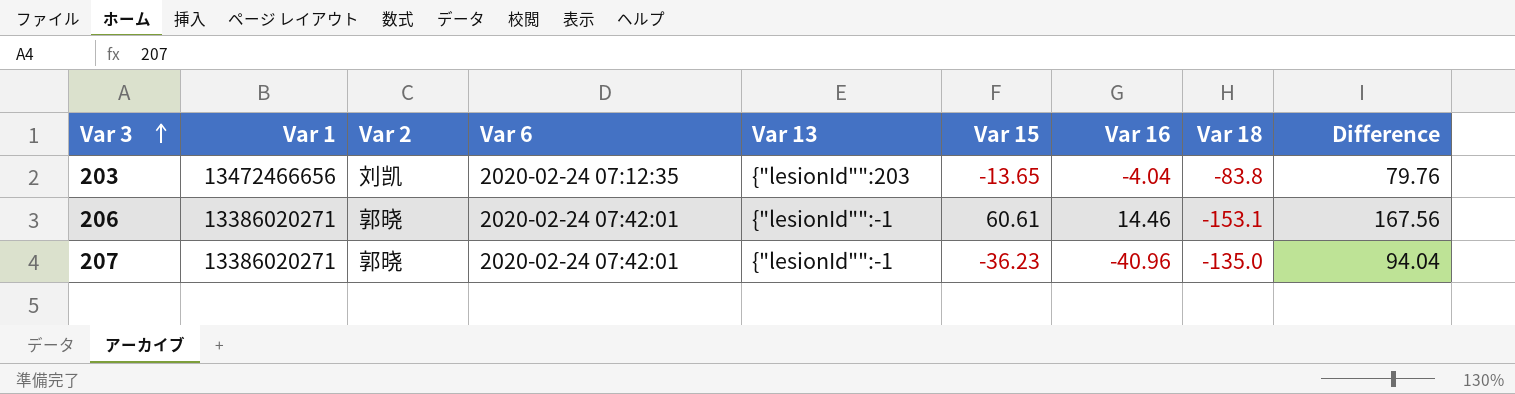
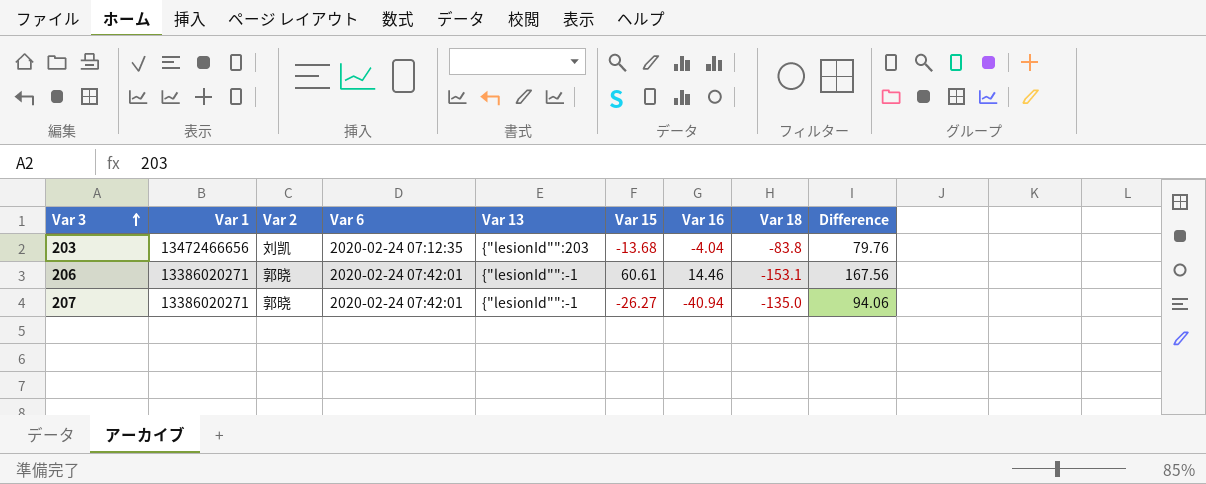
203 | Var 15: -13.65 -> -13.68
207 | Var 15: -36.23 -> -26.27
207 | Var 16: -40.96 -> -40.94
207 | Difference: 94.04 -> 94.06

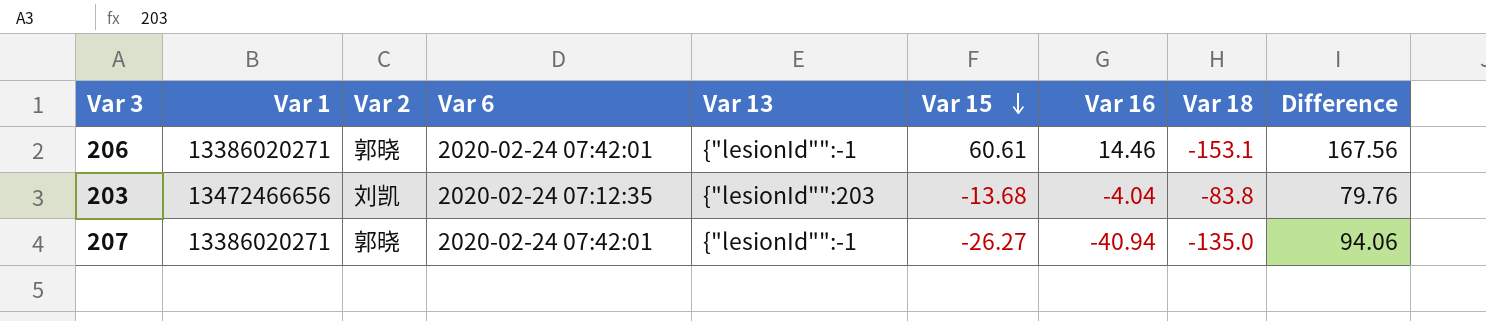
row order: Var 3 ascending -> Var 15 descending

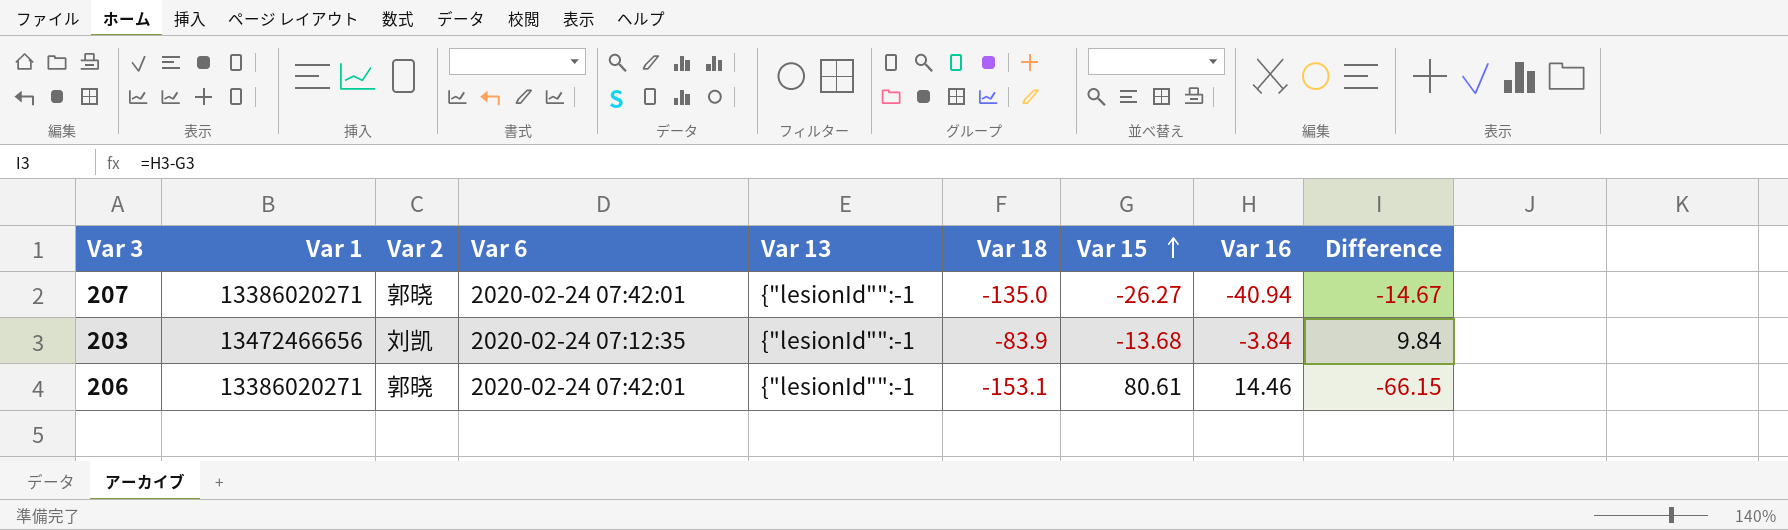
row order: Var 15 descending -> Var 15 ascending
column Var 18 | position: 8 -> 6
column Difference | formula: [Var 16] - [Var 18] -> [Var 16] - [Var 15]
203 | Var 13: {"lesionId"":203 -> {"lesionId"":-1
203 | Var 18: -83.8 -> -83.9
203 | Var 16: -4.04 -> -3.84
206 | Var 15: 60.61 -> 80.61

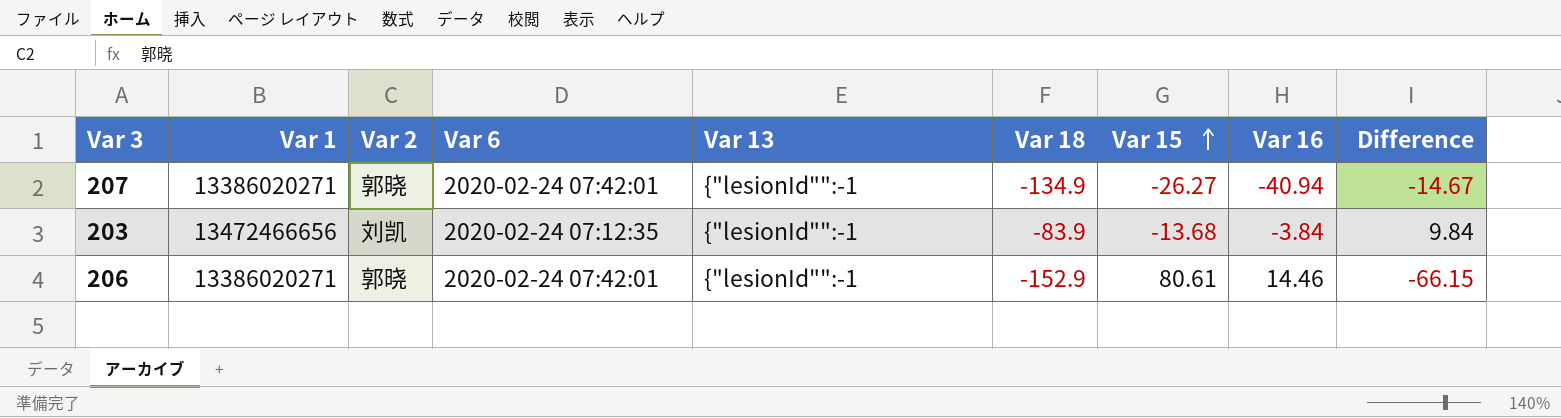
207 | Var 18: -135.0 -> -134.9
206 | Var 18: -153.1 -> -152.9

